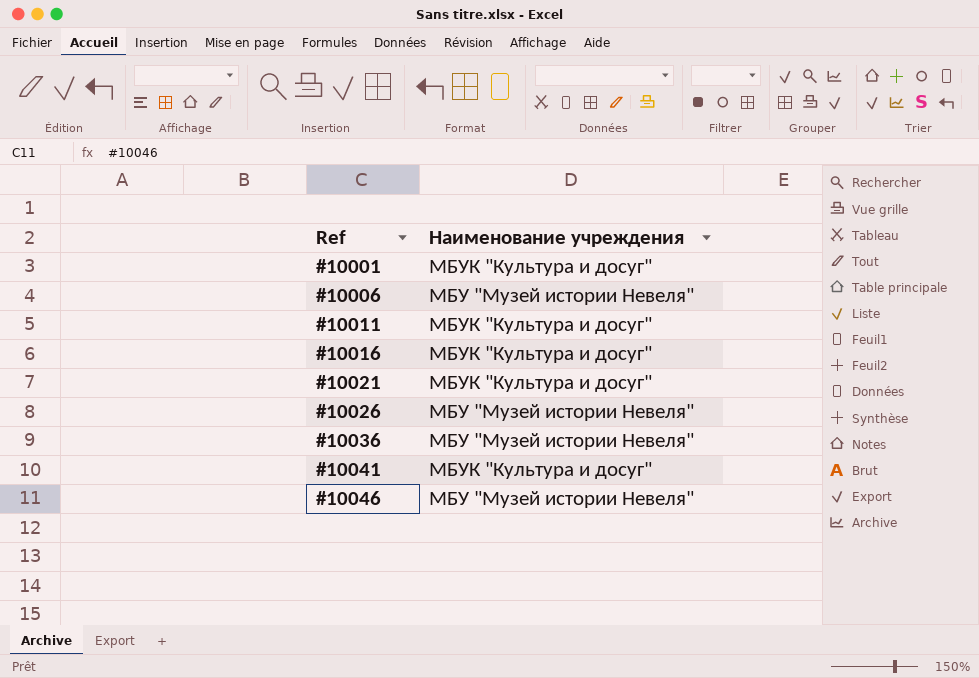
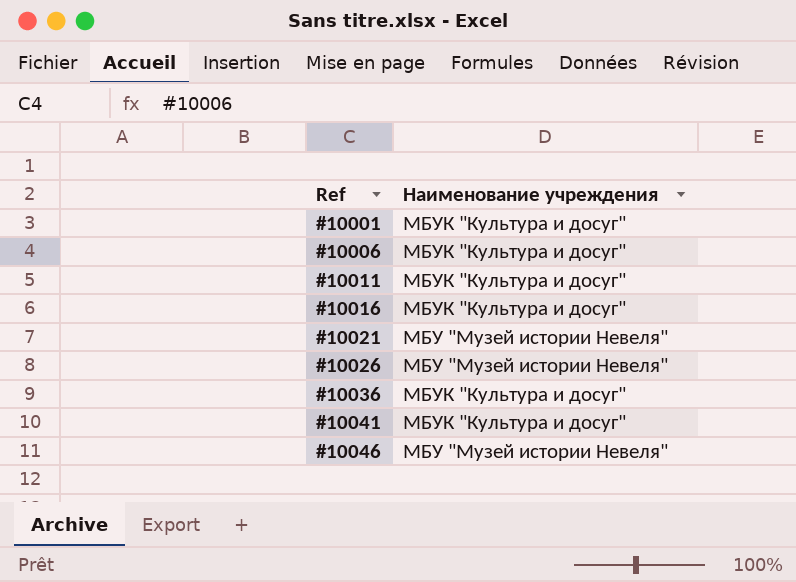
#10006 | Наименование учреждения: МБУ "Музей истории Невеля" -> МБУК "Культура и досуг"
#10021 | Наименование учреждения: МБУК "Культура и досуг" -> МБУ "Музей истории Невеля"
#10036 | Наименование учреждения: МБУ "Музей истории Невеля" -> МБУК "Культура и досуг"

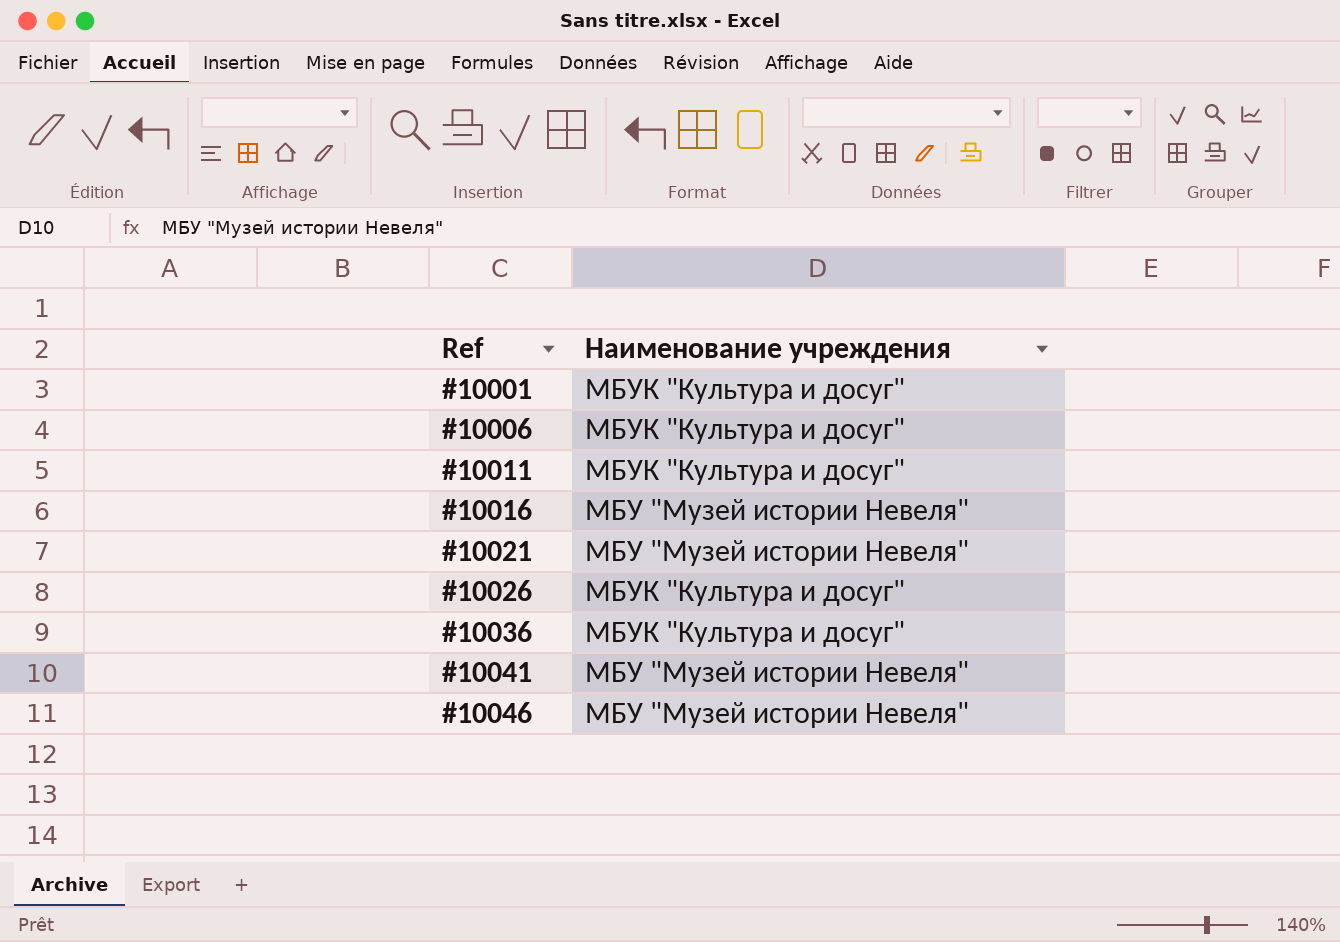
#10016 | Наименование учреждения: МБУК "Культура и досуг" -> МБУ "Музей истории Невеля"
#10026 | Наименование учреждения: МБУ "Музей истории Невеля" -> МБУК "Культура и досуг"
#10041 | Наименование учреждения: МБУК "Культура и досуг" -> МБУ "Музей истории Невеля"

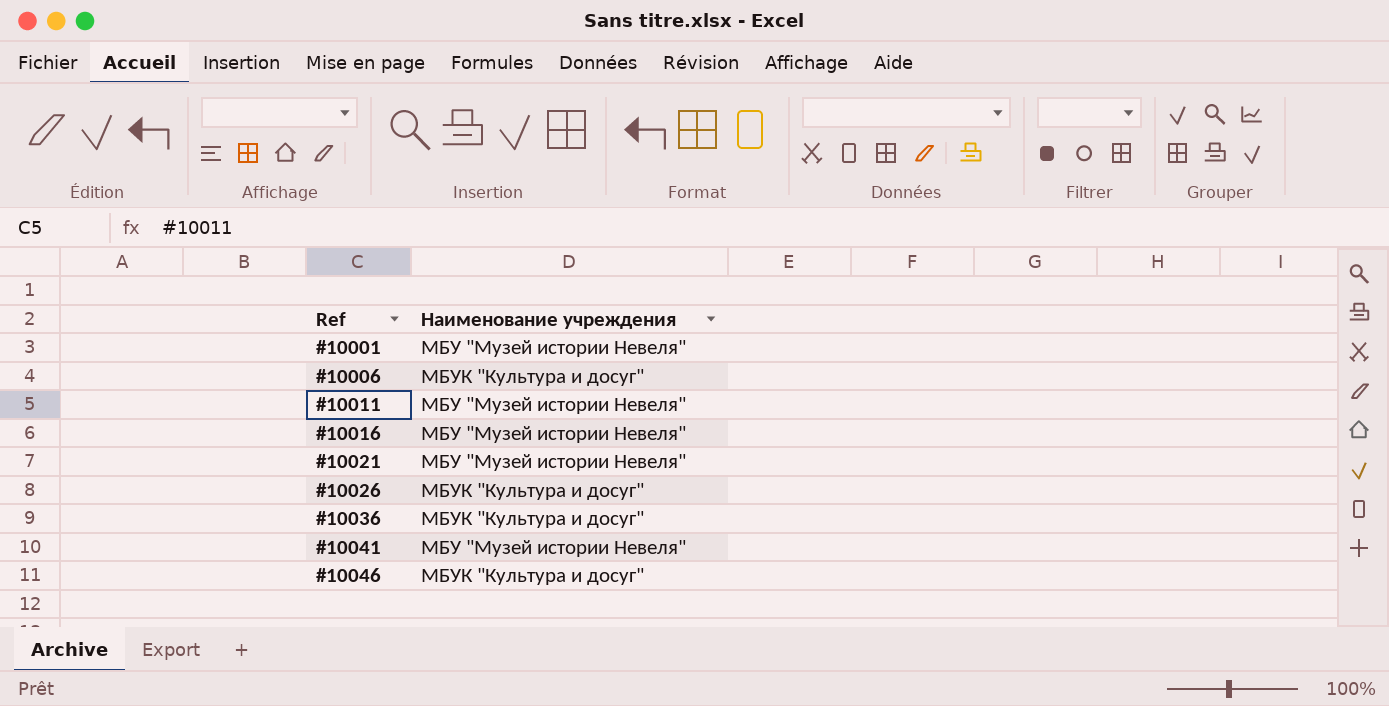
#10001 | Наименование учреждения: МБУК "Культура и досуг" -> МБУ "Музей истории Невеля"
#10011 | Наименование учреждения: МБУК "Культура и досуг" -> МБУ "Музей истории Невеля"
#10046 | Наименование учреждения: МБУ "Музей истории Невеля" -> МБУК "Культура и досуг"

